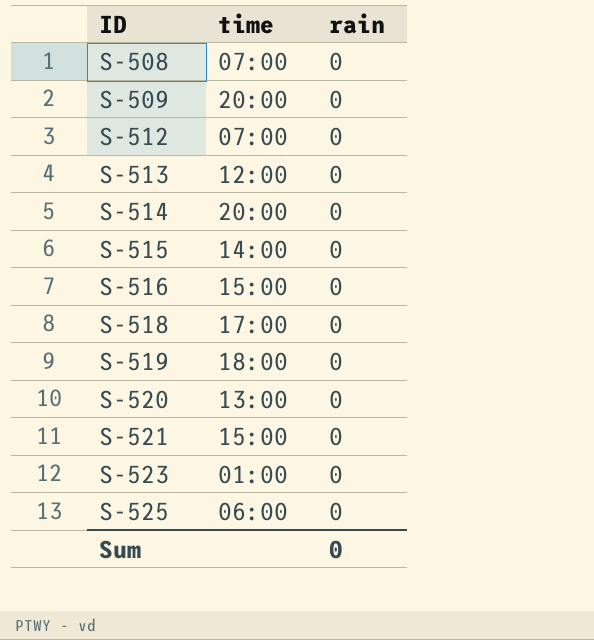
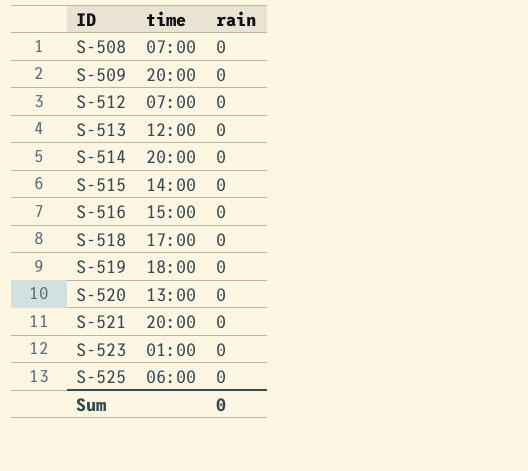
S-521 | time: 15:00 -> 20:00

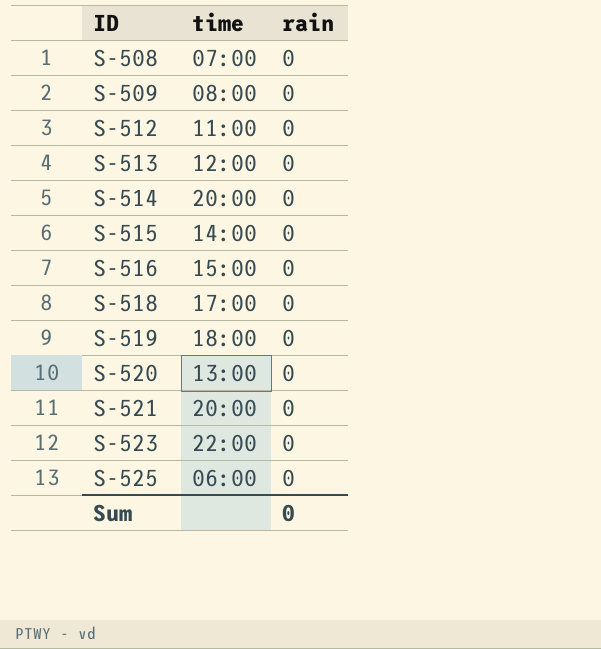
S-509 | time: 20:00 -> 08:00
S-512 | time: 07:00 -> 11:00
S-523 | time: 01:00 -> 22:00

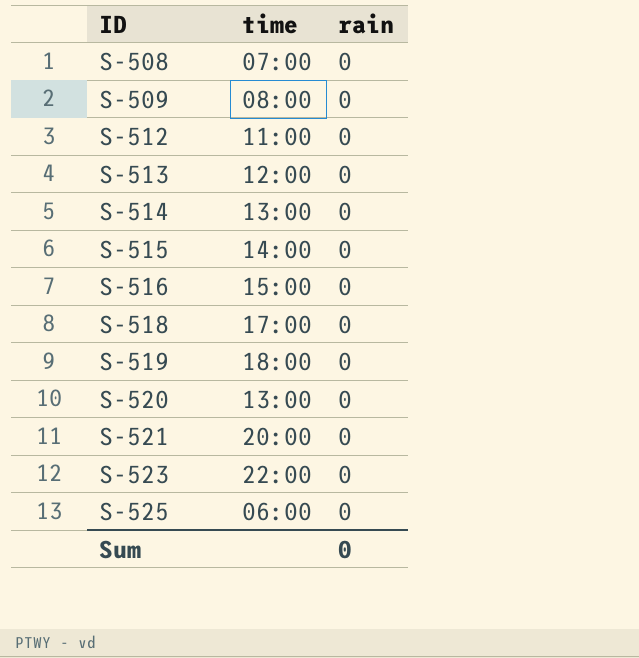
S-514 | time: 20:00 -> 13:00

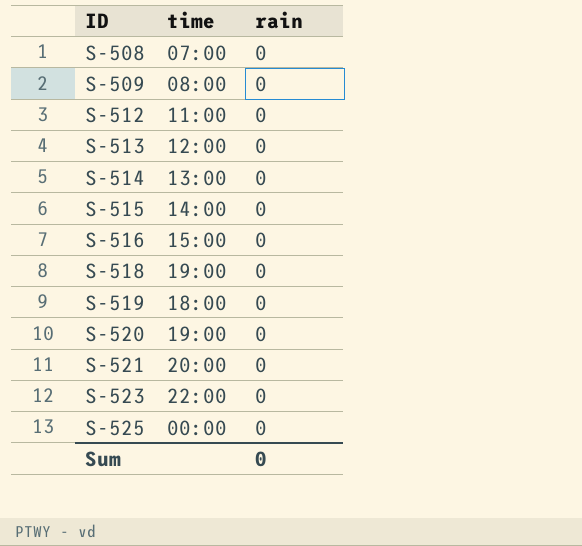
S-518 | time: 17:00 -> 19:00
S-520 | time: 13:00 -> 19:00
S-525 | time: 06:00 -> 00:00

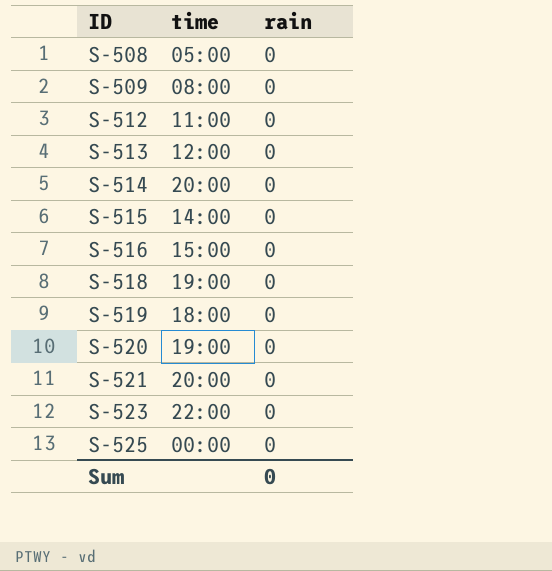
S-508 | time: 07:00 -> 05:00
S-514 | time: 13:00 -> 20:00

